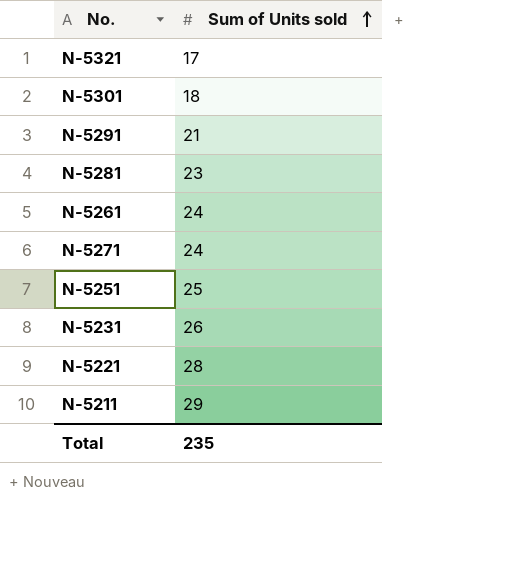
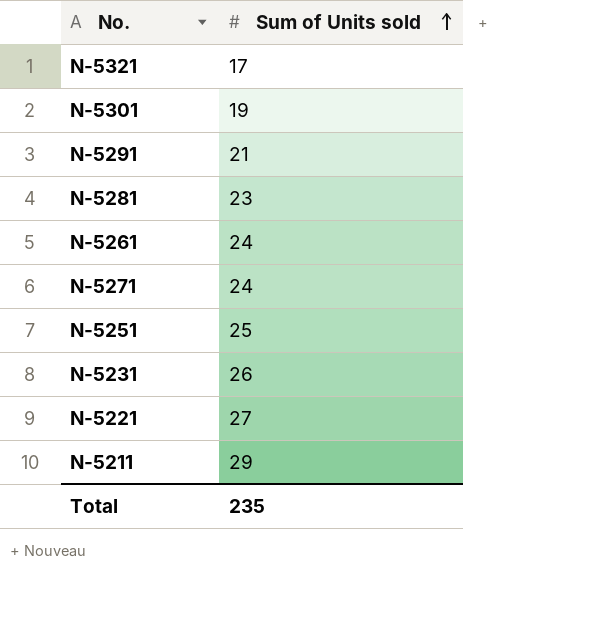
N-5301 | Sum of Units sold: 18 -> 19
N-5221 | Sum of Units sold: 28 -> 27

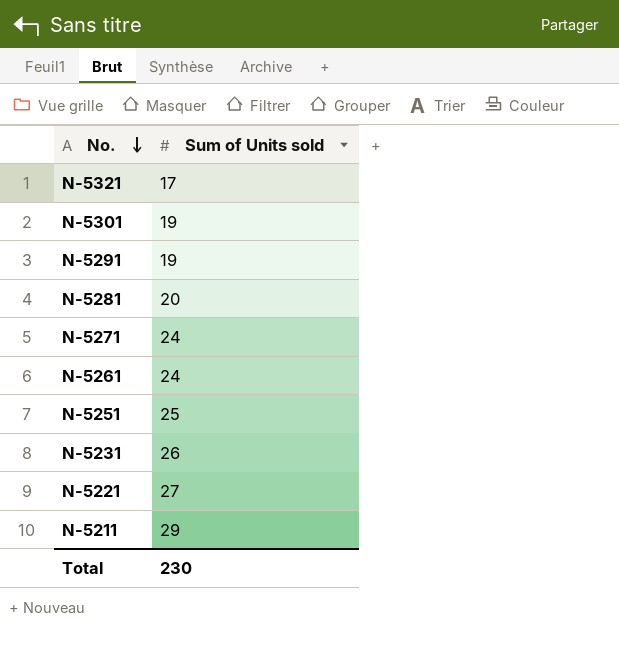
row order: Sum of Units sold ascending -> No. descending
N-5291 | Sum of Units sold: 21 -> 19
N-5281 | Sum of Units sold: 23 -> 20
Total | Sum of Units sold: 235 -> 230

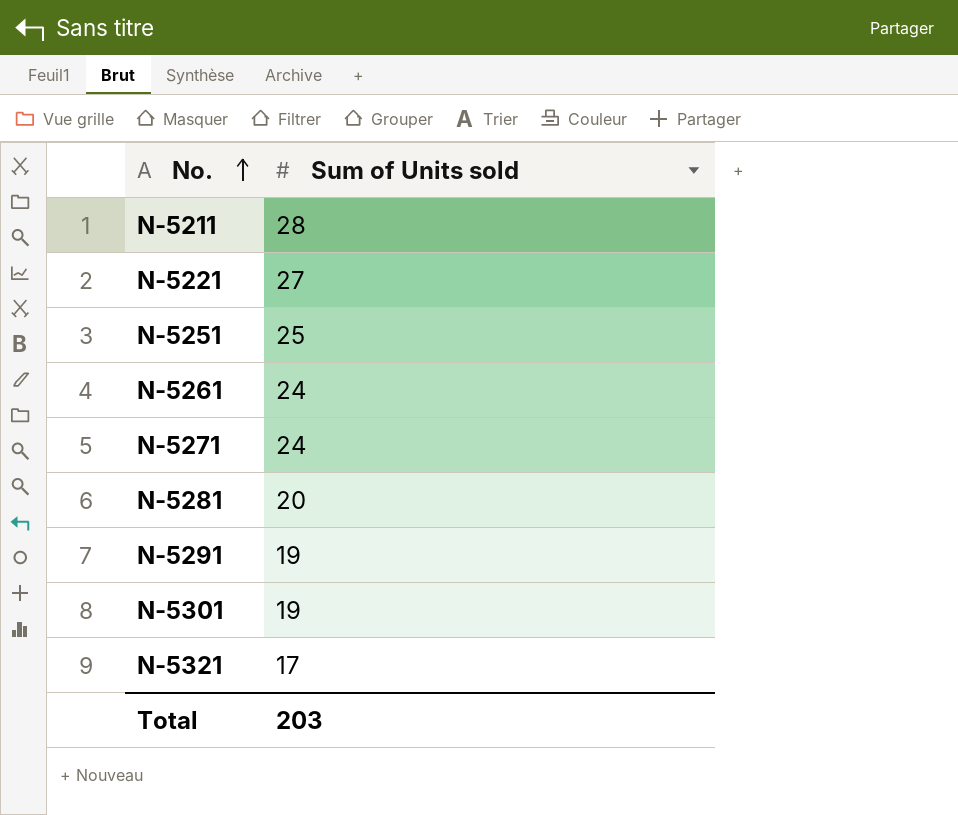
row order: No. descending -> No. ascending
row N-5231: 26 -> none
N-5211 | Sum of Units sold: 29 -> 28
Total | Sum of Units sold: 230 -> 203

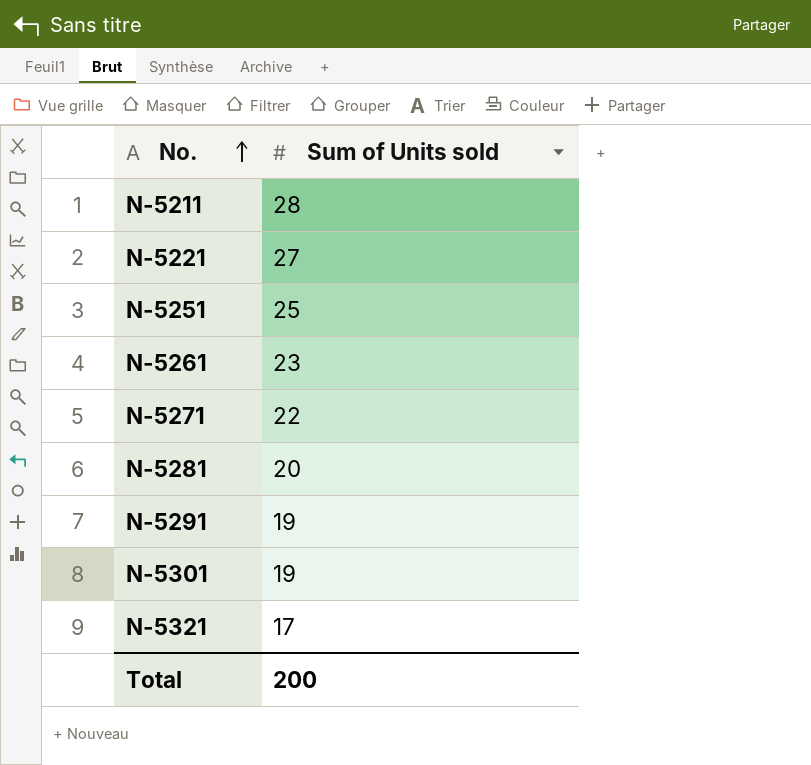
N-5261 | Sum of Units sold: 24 -> 23
N-5271 | Sum of Units sold: 24 -> 22
Total | Sum of Units sold: 203 -> 200

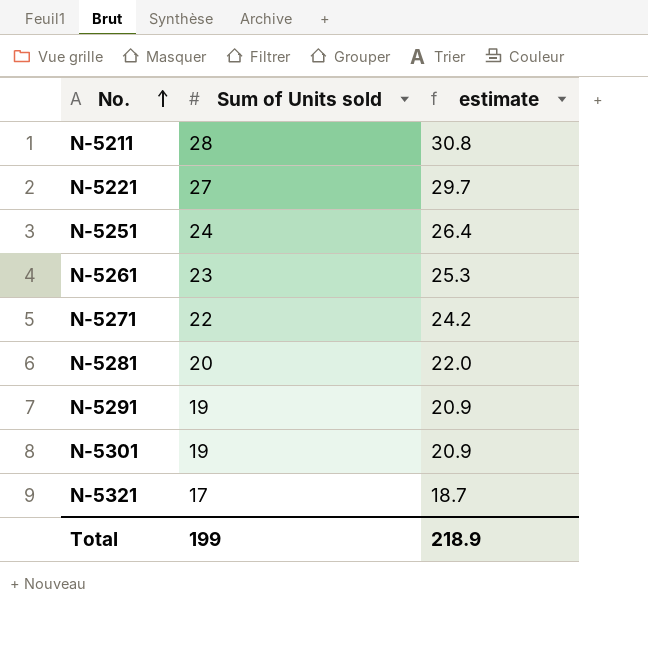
column estimate | formula: none -> [Sum of Units sold] * 1.1
N-5251 | Sum of Units sold: 25 -> 24
Total | Sum of Units sold: 200 -> 199

